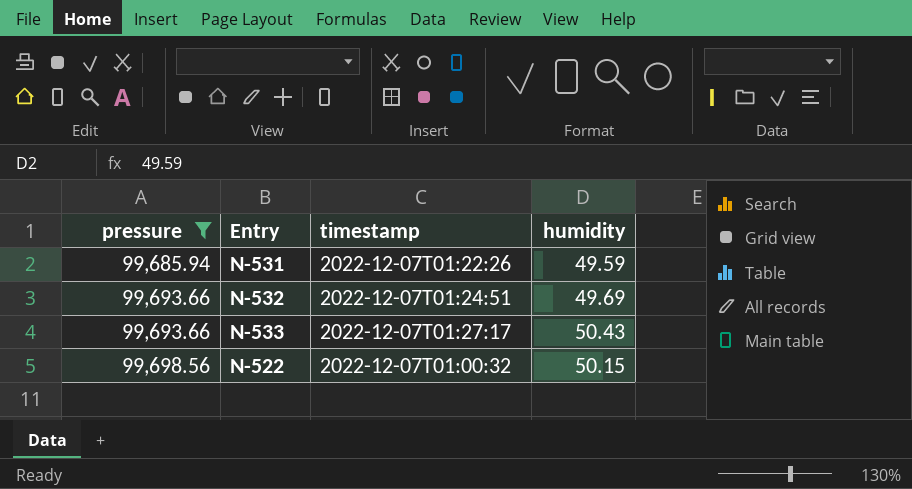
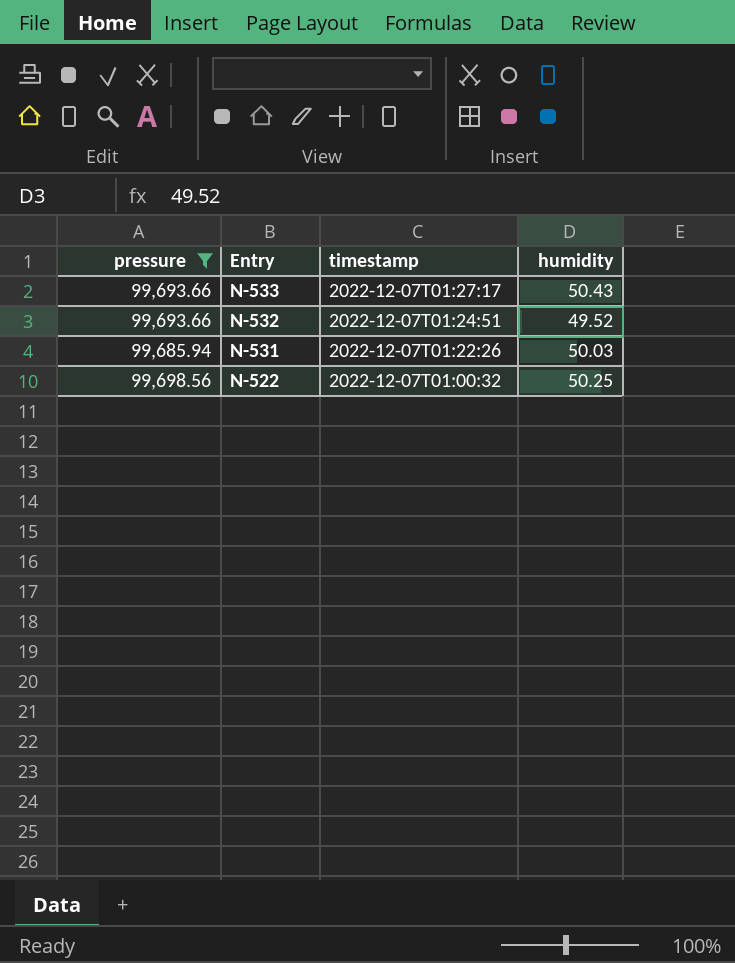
row order: pressure ascending -> Entry descending
N-532 | humidity: 49.69 -> 49.52
N-531 | humidity: 49.59 -> 50.03
N-522 | humidity: 50.15 -> 50.25

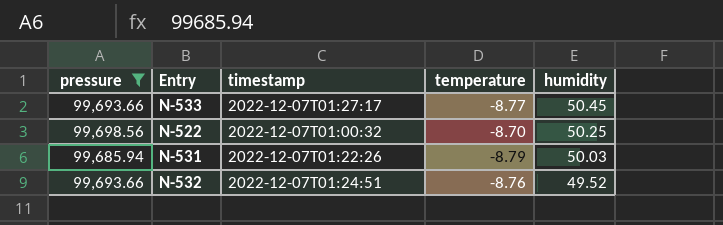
row order: Entry descending -> humidity descending
column temperature | position: none -> 4
N-533 | humidity: 50.43 -> 50.45

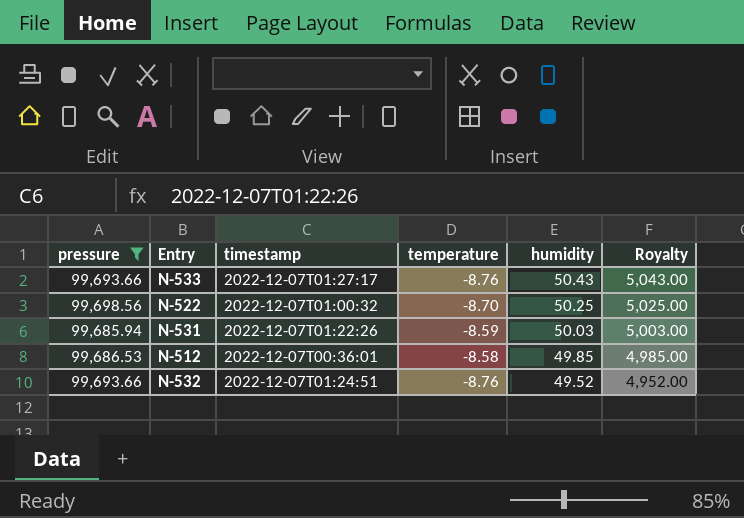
column Royalty | formula: none -> [humidity] * 100
N-533 | temperature: -8.77 -> -8.76
N-533 | humidity: 50.45 -> 50.43
N-531 | temperature: -8.79 -> -8.59
row N-512: none -> 99,686.53 | 2022-12-07T00:36:01 | -8.58 | 49.85 | 4,985.00

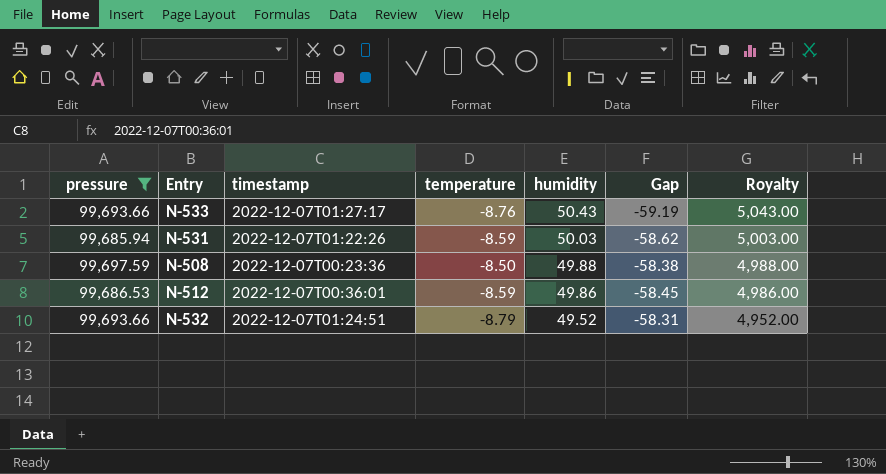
column Gap | formula: none -> [temperature] - [humidity]
row N-522: 99,698.56 | 2022-12-07T01:00:32 | -8.70 | 50.25 | 5,025.00 -> none
row N-508: none -> 99,697.59 | 2022-12-07T00:23:36 | -8.50 | 49.88 | -58.38 | 4,988.00
N-512 | temperature: -8.58 -> -8.59
N-512 | humidity: 49.85 -> 49.86
N-512 | Royalty: 4,985.00 -> 4,986.00
N-532 | temperature: -8.76 -> -8.79

